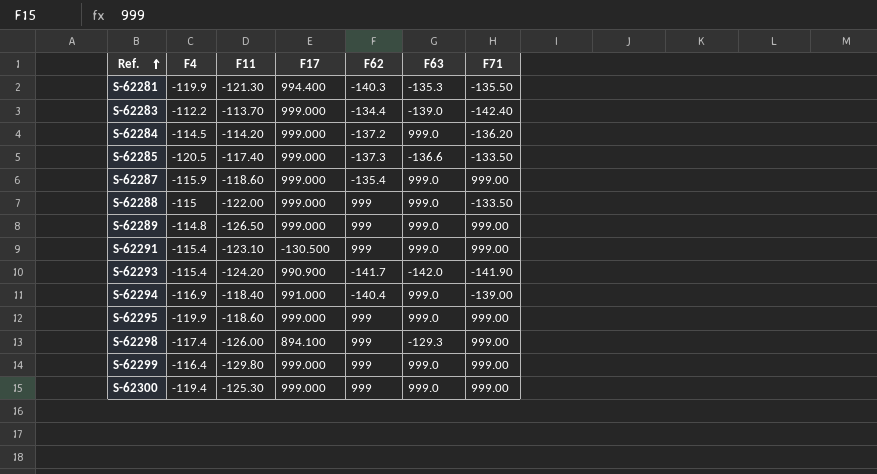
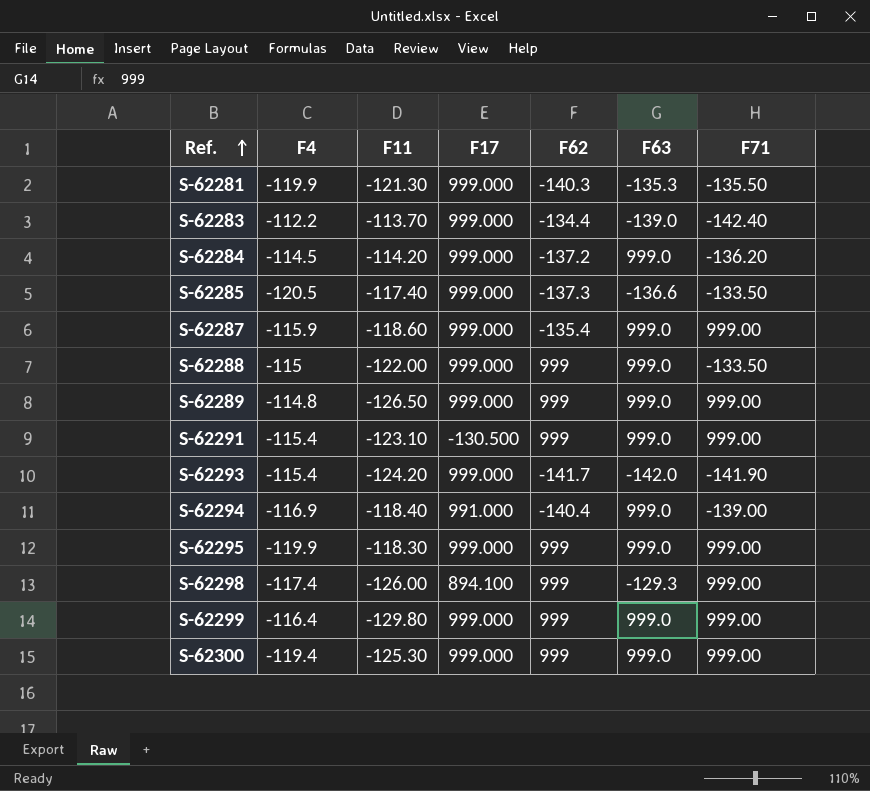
S-62281 | F17: 994.400 -> 999.000
S-62293 | F17: 990.900 -> 999.000
S-62295 | F11: -118.60 -> -118.30

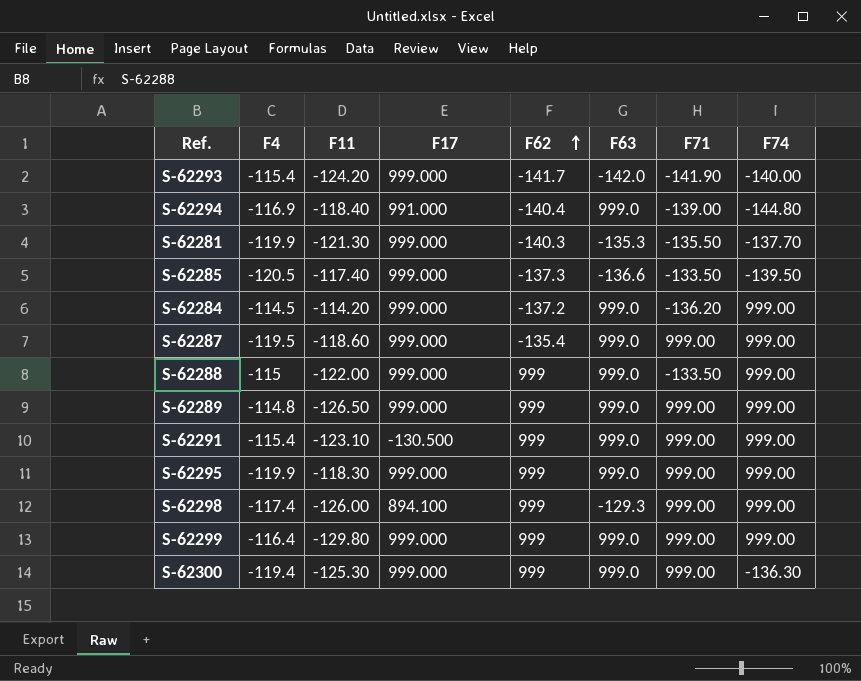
row order: Ref. ascending -> F62 ascending
column F74 | position: none -> 8
row S-62283: -112.2 | -113.70 | 999.000 | -134.4 | -139.0 | -142.40 -> none
S-62287 | F4: -115.9 -> -119.5

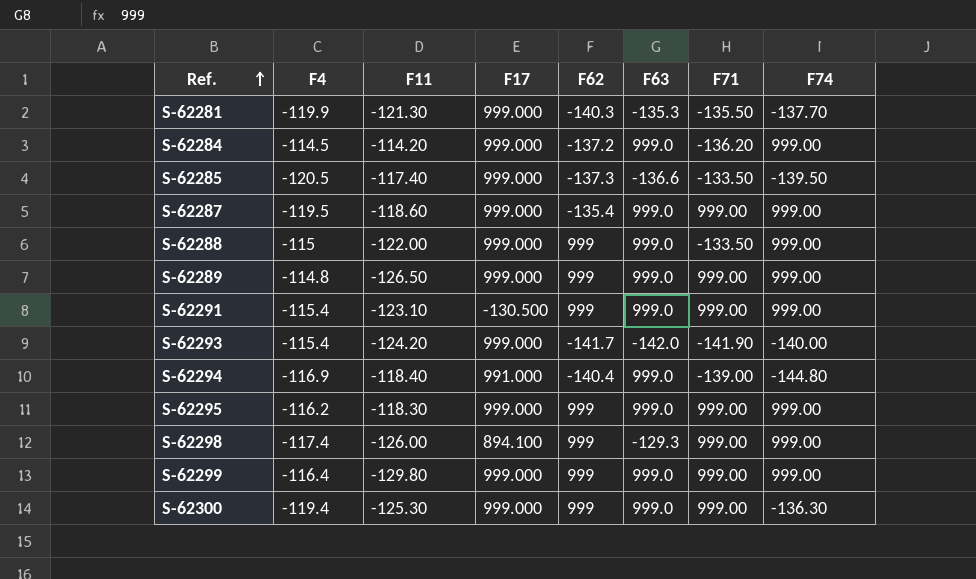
row order: F62 ascending -> Ref. ascending
S-62295 | F4: -119.9 -> -116.2

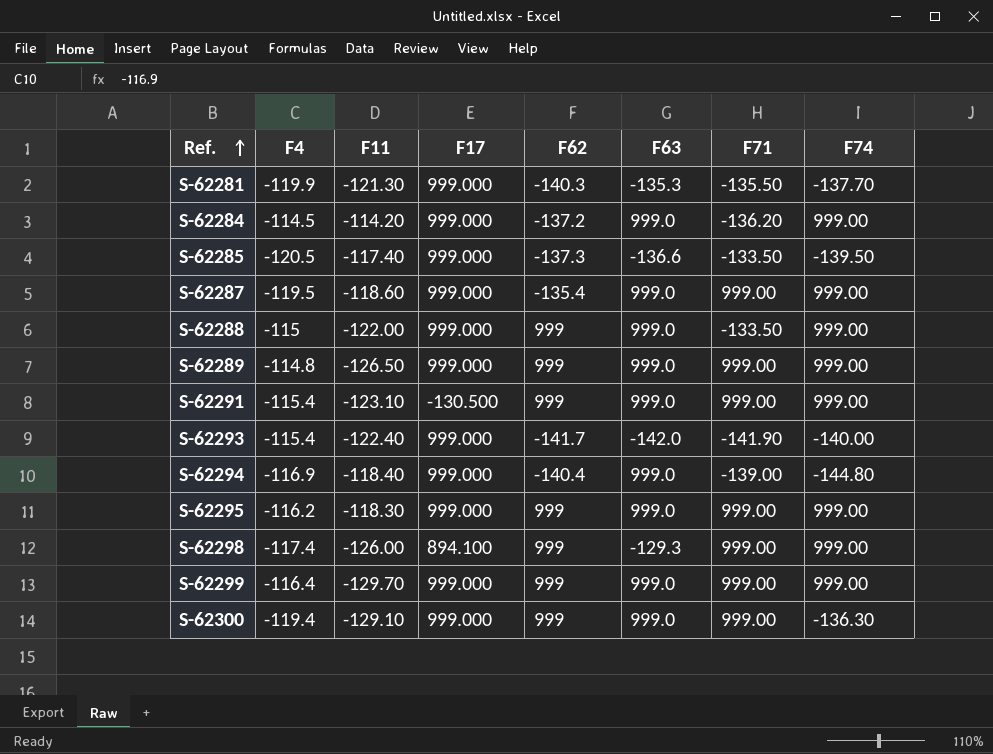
S-62293 | F11: -124.20 -> -122.40
S-62294 | F17: 991.000 -> 999.000
S-62299 | F11: -129.80 -> -129.70
S-62300 | F11: -125.30 -> -129.10

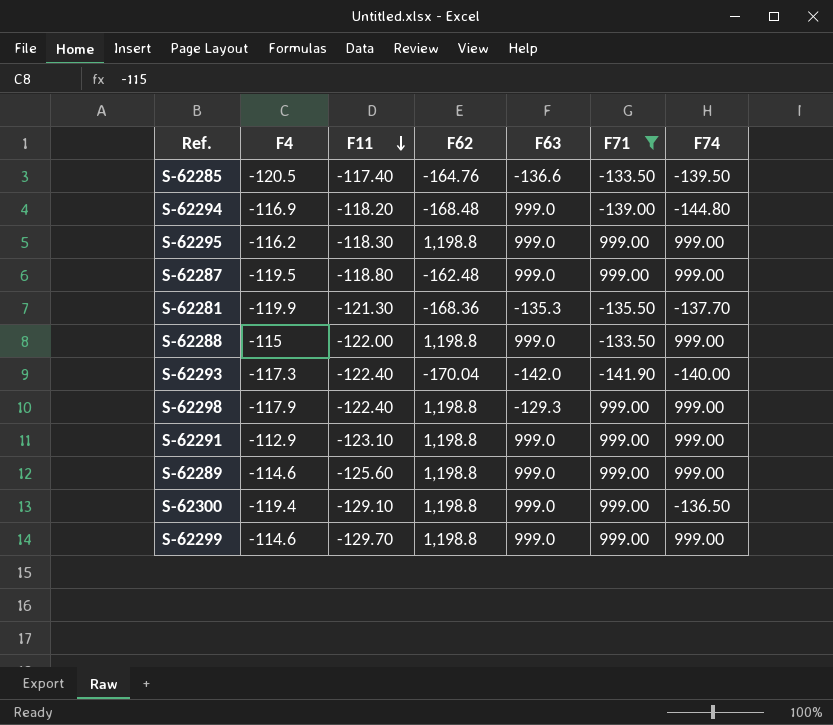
filter: none -> F71 != -136.20
row order: Ref. ascending -> F11 descending
column F17 | position: 4 -> none
S-62285 | F62: -137.3 -> -164.76
S-62294 | F11: -118.40 -> -118.20
S-62294 | F62: -140.4 -> -168.48
S-62295 | F62: 999 -> 1,198.8
S-62287 | F11: -118.60 -> -118.80
S-62287 | F62: -135.4 -> -162.48
S-62281 | F62: -140.3 -> -168.36
S-62288 | F62: 999 -> 1,198.8
S-62293 | F4: -115.4 -> -117.3
S-62293 | F62: -141.7 -> -170.04
S-62298 | F4: -117.4 -> -117.9
S-62298 | F11: -126.00 -> -122.40
S-62298 | F62: 999 -> 1,198.8
S-62291 | F4: -115.4 -> -112.9
S-62291 | F62: 999 -> 1,198.8
S-62289 | F4: -114.8 -> -114.6
S-62289 | F11: -126.50 -> -125.60
S-62289 | F62: 999 -> 1,198.8
S-62300 | F62: 999 -> 1,198.8
S-62300 | F74: -136.30 -> -136.50
S-62299 | F4: -116.4 -> -114.6
S-62299 | F62: 999 -> 1,198.8

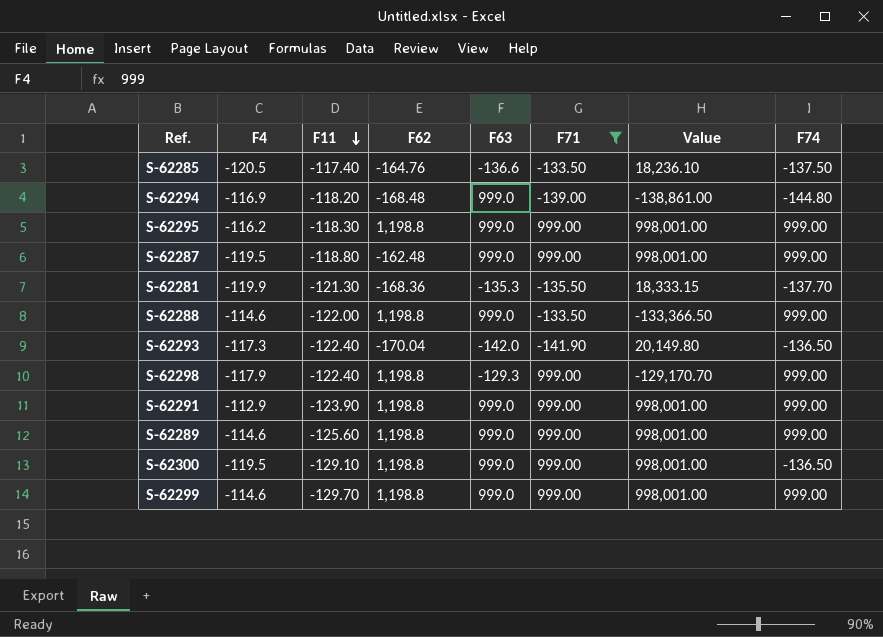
column Value | formula: none -> [F63] * [F71]
S-62285 | F74: -139.50 -> -137.50
S-62288 | F4: -115 -> -114.6
S-62293 | F74: -140.00 -> -136.50
S-62291 | F11: -123.10 -> -123.90
S-62300 | F4: -119.4 -> -119.5

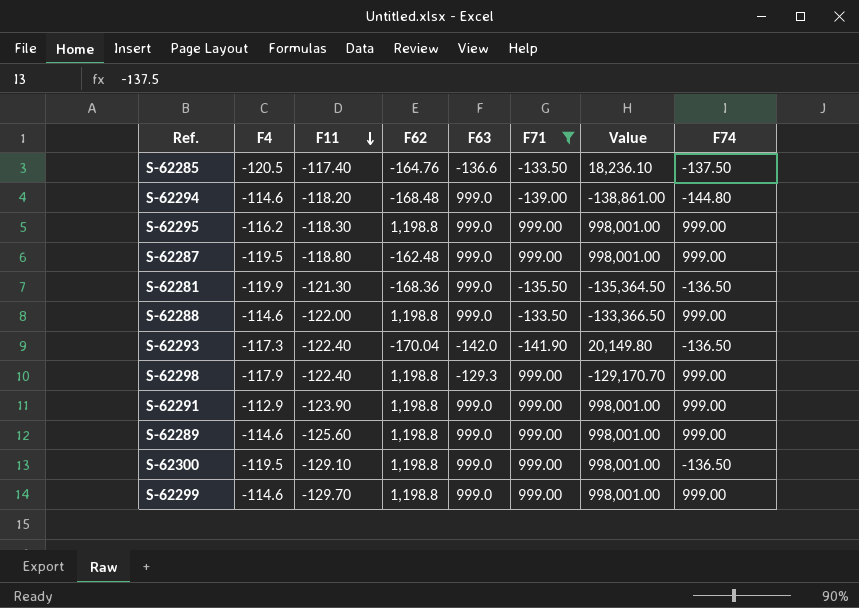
S-62294 | F4: -116.9 -> -114.6
S-62281 | F63: -135.3 -> 999.0
S-62281 | Value: 18,333.15 -> -135,364.50
S-62281 | F74: -137.70 -> -136.50

